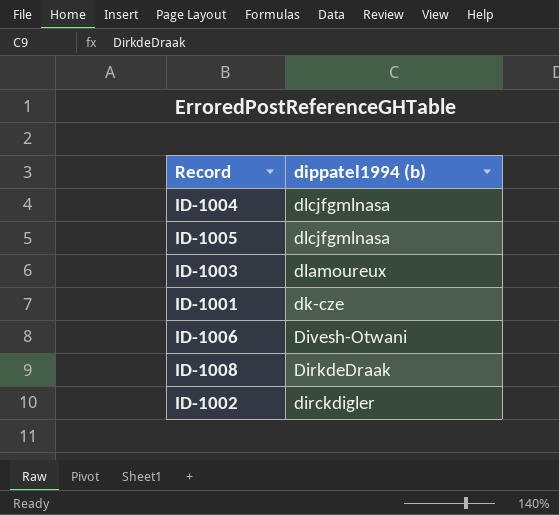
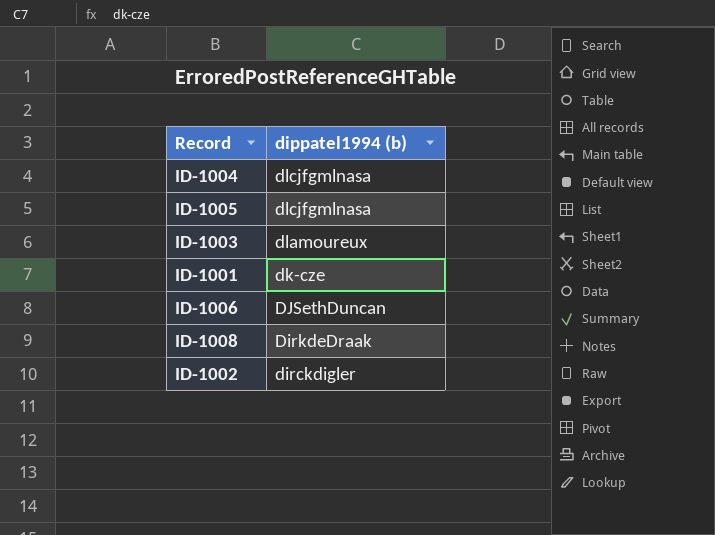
ID-1006 | dippatel1994 (b): Divesh-Otwani -> DJSethDuncan

